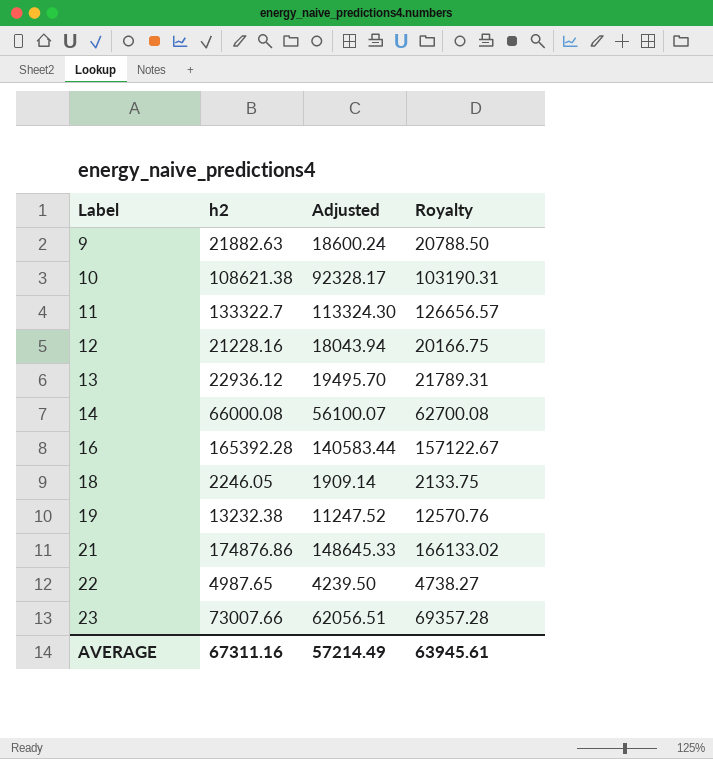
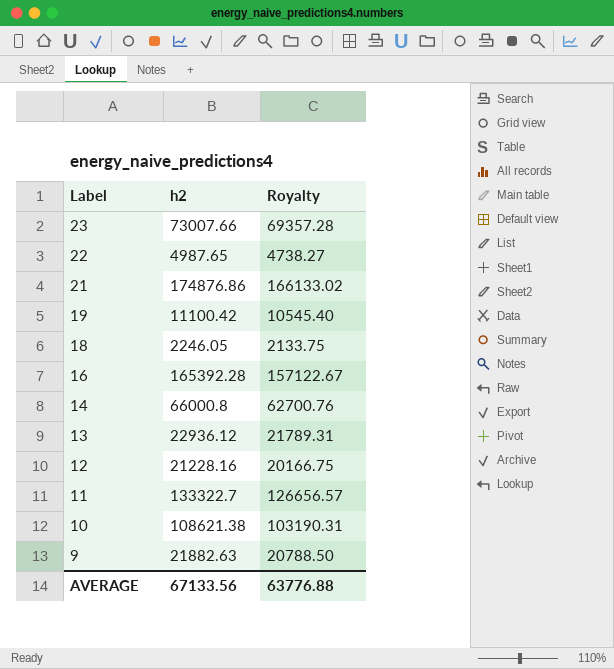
row order: Label ascending -> Label descending
column Adjusted | formula: [h2] * 0.85 -> none
19 | h2: 13232.38 -> 11100.42
19 | Royalty: 12570.76 -> 10545.40
14 | h2: 66000.08 -> 66000.8
14 | Royalty: 62700.08 -> 62700.76
AVERAGE | h2: 67311.16 -> 67133.56
AVERAGE | Royalty: 63945.61 -> 63776.88

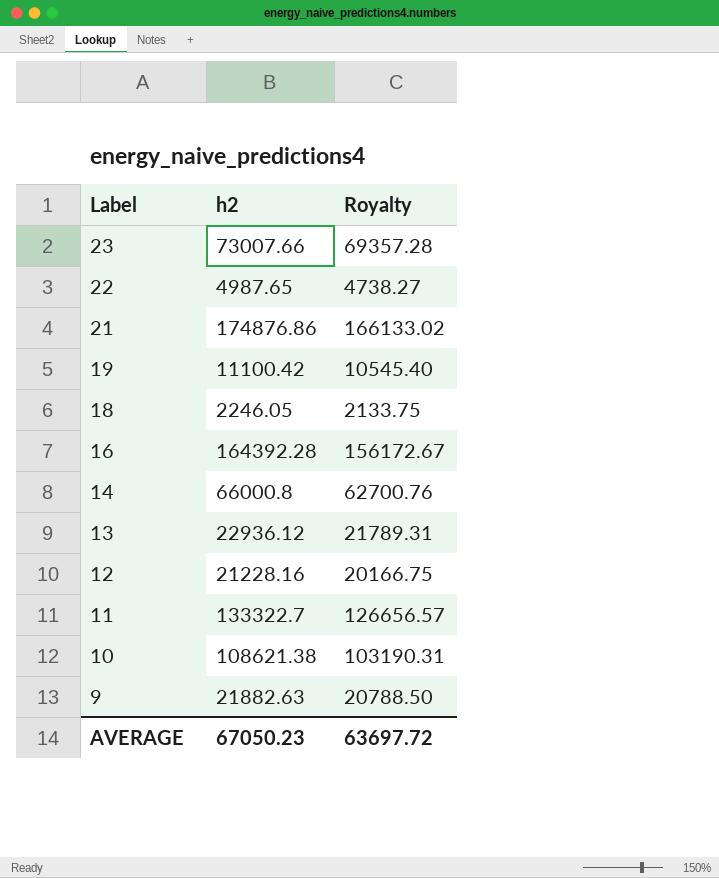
16 | h2: 165392.28 -> 164392.28
16 | Royalty: 157122.67 -> 156172.67
AVERAGE | h2: 67133.56 -> 67050.23
AVERAGE | Royalty: 63776.88 -> 63697.72

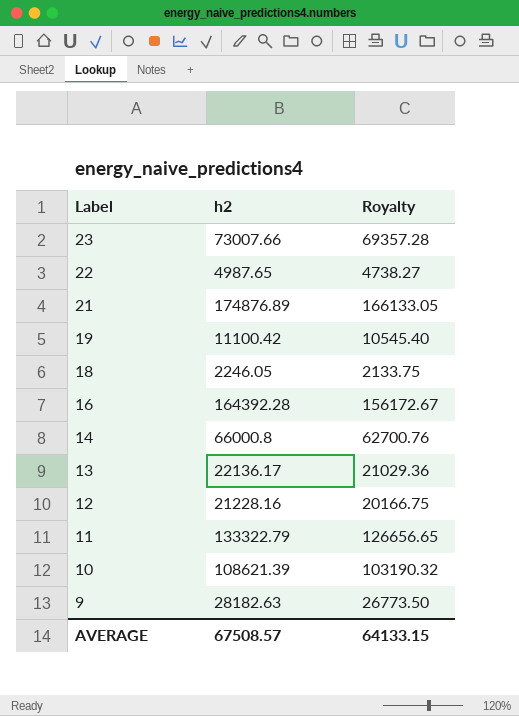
21 | h2: 174876.86 -> 174876.89
21 | Royalty: 166133.02 -> 166133.05
13 | h2: 22936.12 -> 22136.17
13 | Royalty: 21789.31 -> 21029.36
11 | h2: 133322.7 -> 133322.79
11 | Royalty: 126656.57 -> 126656.65
10 | h2: 108621.38 -> 108621.39
10 | Royalty: 103190.31 -> 103190.32
9 | h2: 21882.63 -> 28182.63
9 | Royalty: 20788.50 -> 26773.50
AVERAGE | h2: 67050.23 -> 67508.57
AVERAGE | Royalty: 63697.72 -> 64133.15

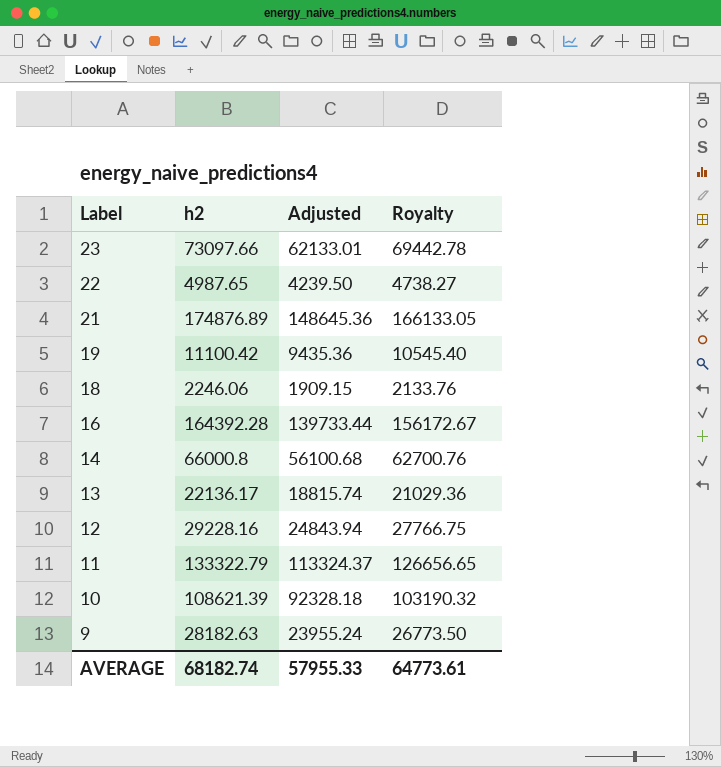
column Adjusted | formula: none -> [h2] * 0.85
23 | h2: 73007.66 -> 73097.66
23 | Royalty: 69357.28 -> 69442.78
18 | h2: 2246.05 -> 2246.06
18 | Royalty: 2133.75 -> 2133.76
12 | h2: 21228.16 -> 29228.16
12 | Royalty: 20166.75 -> 27766.75
AVERAGE | h2: 67508.57 -> 68182.74
AVERAGE | Royalty: 64133.15 -> 64773.61

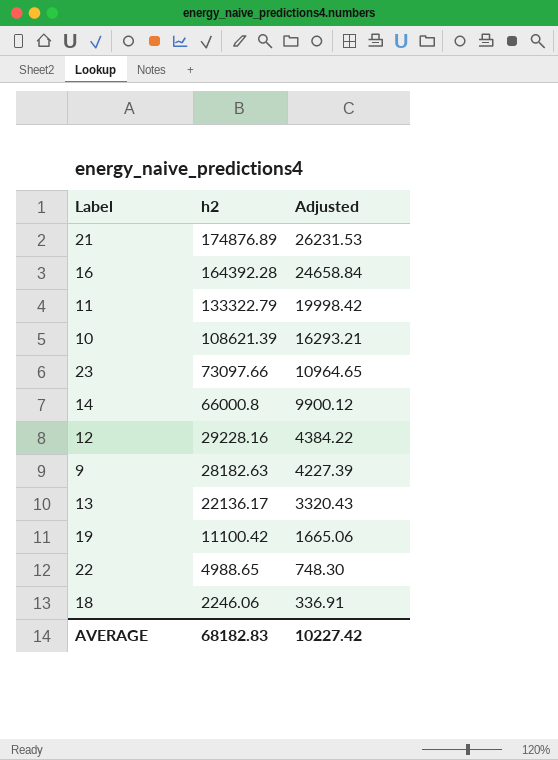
row order: Label descending -> h2 descending
column Royalty | formula: [h2] * 0.95 -> none
column Adjusted | formula: [h2] * 0.85 -> [h2] * 0.15
22 | h2: 4987.65 -> 4988.65
AVERAGE | h2: 68182.74 -> 68182.83
AVERAGE | Adjusted: 57955.33 -> 10227.42

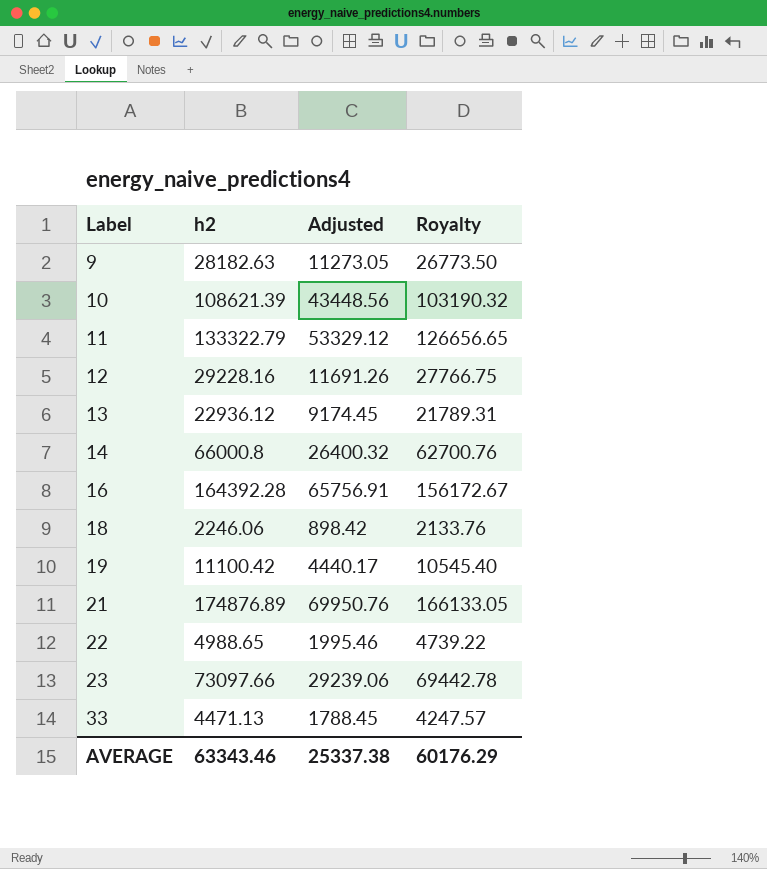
row order: h2 descending -> Label ascending
column Adjusted | formula: [h2] * 0.15 -> [h2] * 0.4
column Royalty | formula: none -> [h2] * 0.95
13 | h2: 22136.17 -> 22936.12
row 33: none -> 4471.13 | 1788.45 | 4247.57
AVERAGE | h2: 68182.83 -> 63343.46
AVERAGE | Adjusted: 10227.42 -> 25337.38

